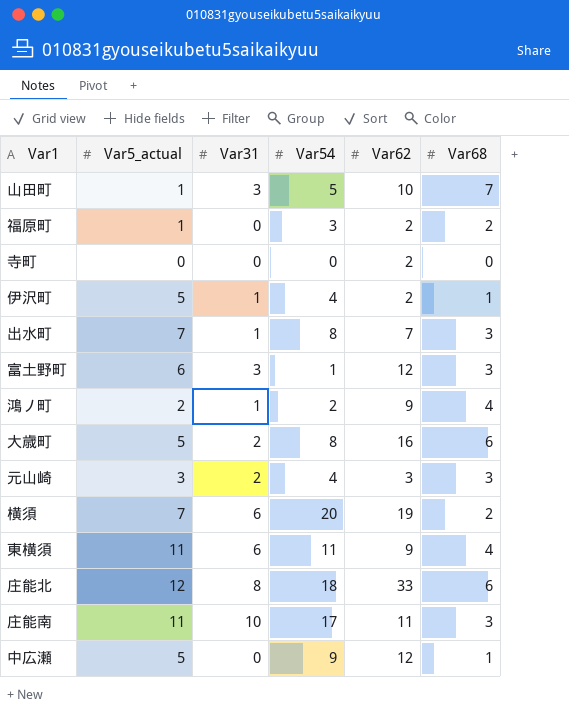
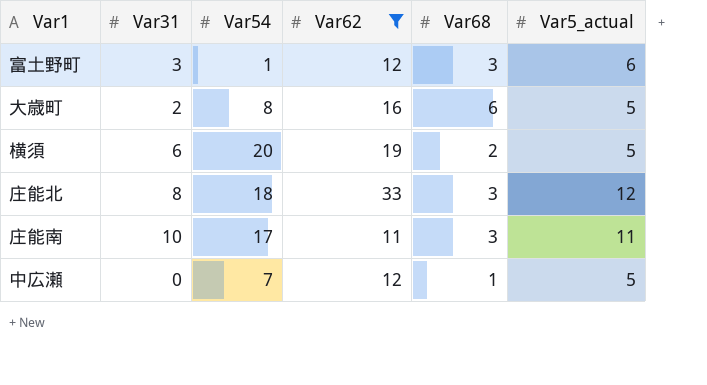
filter: none -> Var62 >= 11
column Var5_actual | position: 2 -> 6
横須 | Var5_actual: 7 -> 5
庄能北 | Var68: 6 -> 3
中広瀬 | Var54: 9 -> 7

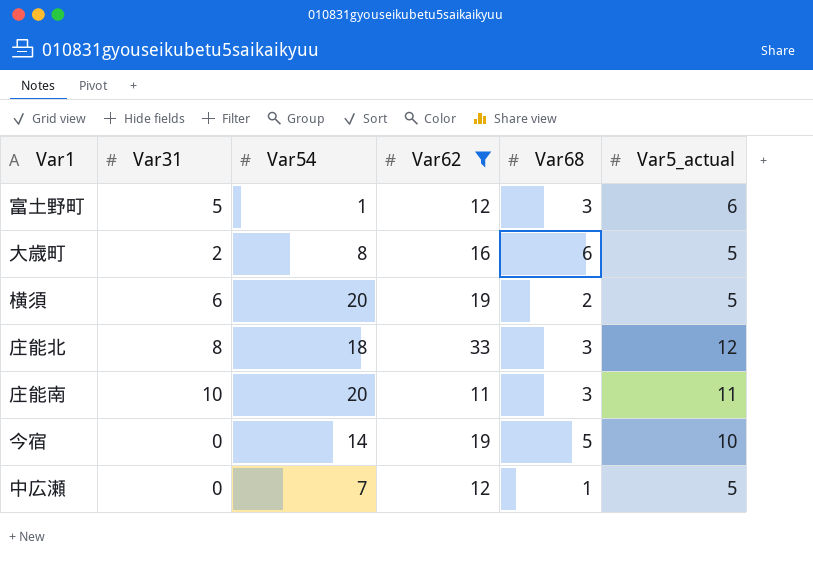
富土野町 | Var31: 3 -> 5
庄能南 | Var54: 17 -> 20
row 今宿: none -> 0 | 14 | 19 | 5 | 10

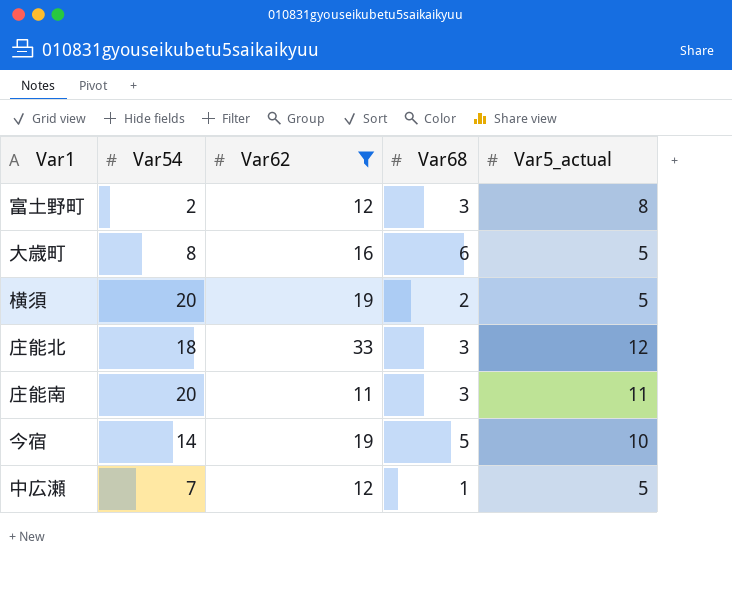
column Var31 | position: 2 -> none
富土野町 | Var54: 1 -> 2
富土野町 | Var5_actual: 6 -> 8

